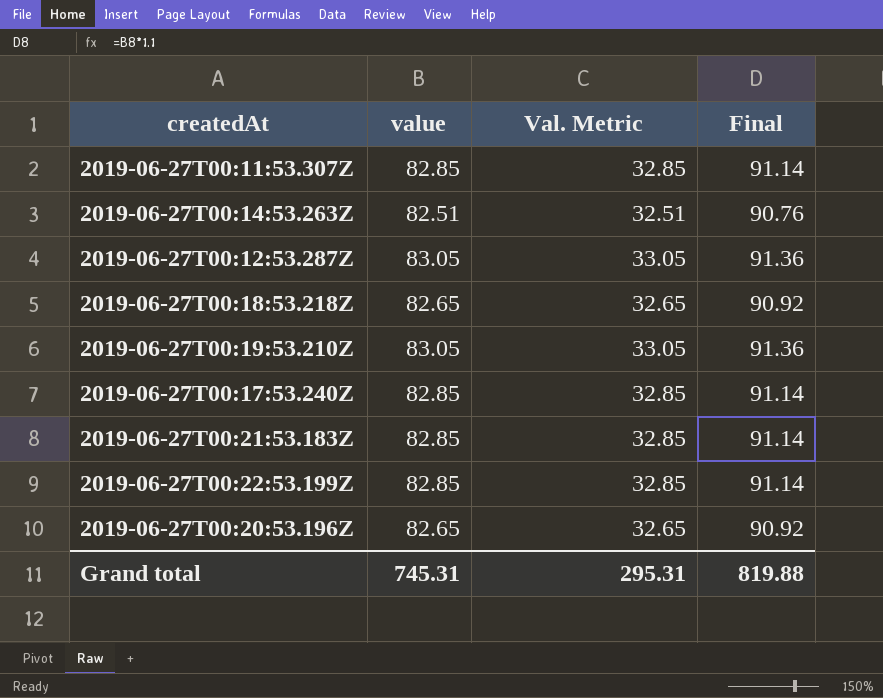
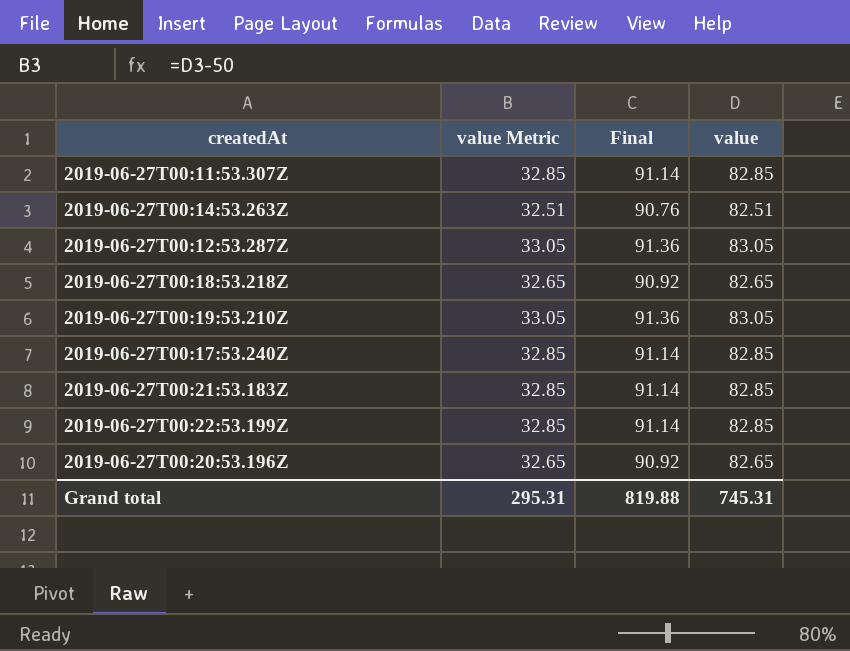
column name: Val. Metric -> value Metric
column value | position: 2 -> 4

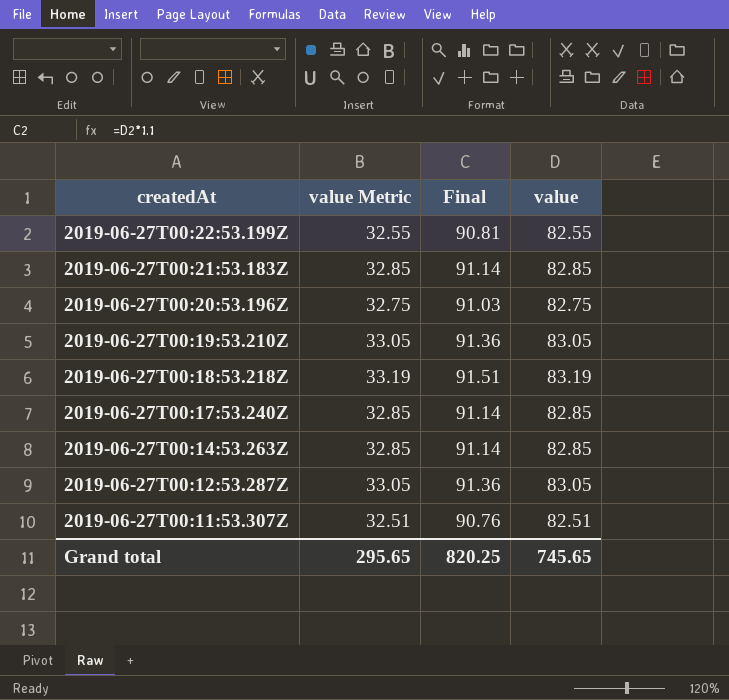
row order: none -> createdAt descending
2019-06-27T00:22:53.199Z | value Metric: 32.85 -> 32.55
2019-06-27T00:22:53.199Z | Final: 91.14 -> 90.81
2019-06-27T00:22:53.199Z | value: 82.85 -> 82.55
2019-06-27T00:20:53.196Z | value Metric: 32.65 -> 32.75
2019-06-27T00:20:53.196Z | Final: 90.92 -> 91.03
2019-06-27T00:20:53.196Z | value: 82.65 -> 82.75
2019-06-27T00:18:53.218Z | value Metric: 32.65 -> 33.19
2019-06-27T00:18:53.218Z | Final: 90.92 -> 91.51
2019-06-27T00:18:53.218Z | value: 82.65 -> 83.19
2019-06-27T00:14:53.263Z | value Metric: 32.51 -> 32.85
2019-06-27T00:14:53.263Z | Final: 90.76 -> 91.14
2019-06-27T00:14:53.263Z | value: 82.51 -> 82.85
2019-06-27T00:11:53.307Z | value Metric: 32.85 -> 32.51
2019-06-27T00:11:53.307Z | Final: 91.14 -> 90.76
2019-06-27T00:11:53.307Z | value: 82.85 -> 82.51
Grand total | value Metric: 295.31 -> 295.65
Grand total | Final: 819.88 -> 820.25
Grand total | value: 745.31 -> 745.65

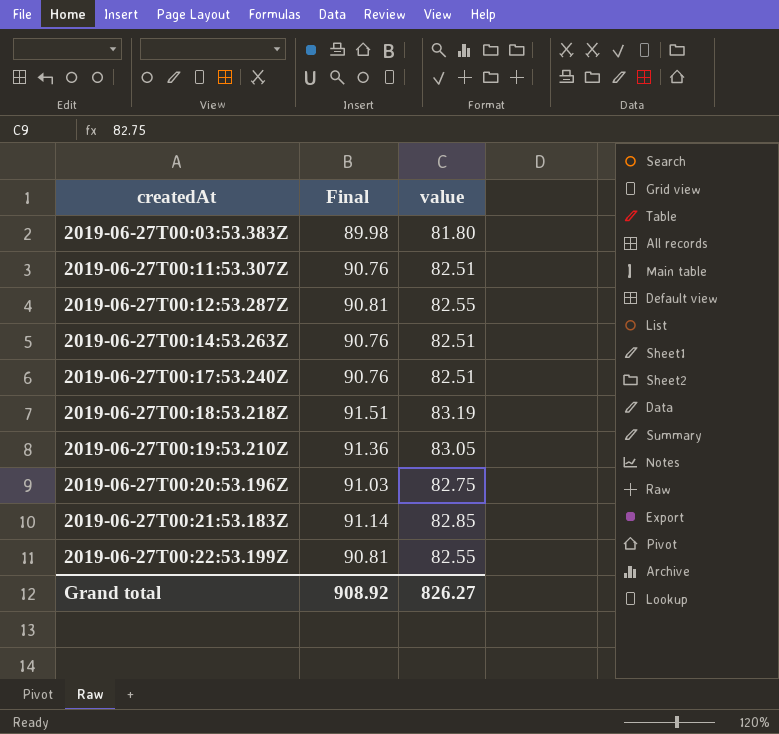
row order: createdAt descending -> createdAt ascending
column value Metric | formula: [value] - 50 -> none
row 2019-06-27T00:03:53.383Z: none -> 89.98 | 81.80
2019-06-27T00:12:53.287Z | Final: 91.36 -> 90.81
2019-06-27T00:12:53.287Z | value: 83.05 -> 82.55
2019-06-27T00:14:53.263Z | Final: 91.14 -> 90.76
2019-06-27T00:14:53.263Z | value: 82.85 -> 82.51
2019-06-27T00:17:53.240Z | Final: 91.14 -> 90.76
2019-06-27T00:17:53.240Z | value: 82.85 -> 82.51
Grand total | Final: 820.25 -> 908.92
Grand total | value: 745.65 -> 826.27

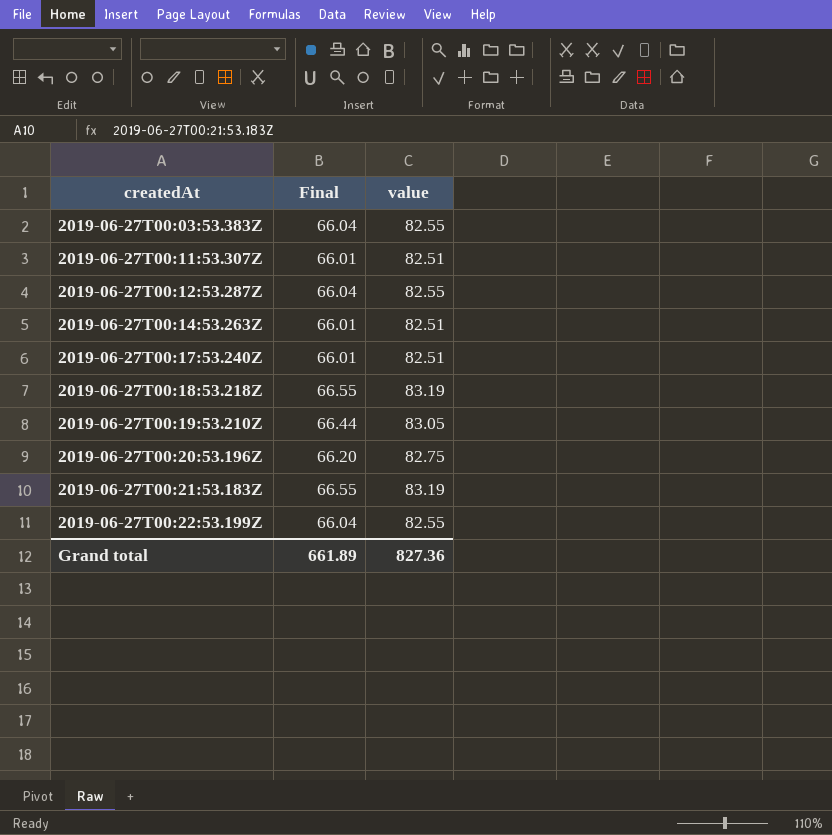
column Final | formula: [value] * 1.1 -> [value] * 0.8
2019-06-27T00:03:53.383Z | value: 81.80 -> 82.55
2019-06-27T00:21:53.183Z | value: 82.85 -> 83.19
Grand total | Final: 908.92 -> 661.89
Grand total | value: 826.27 -> 827.36

